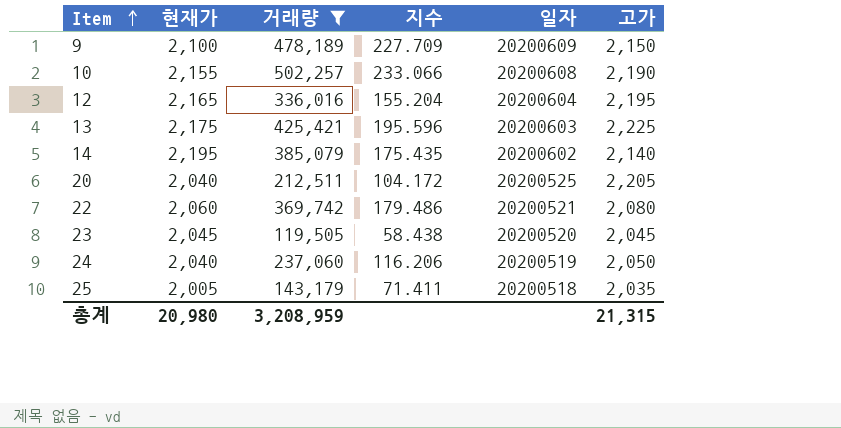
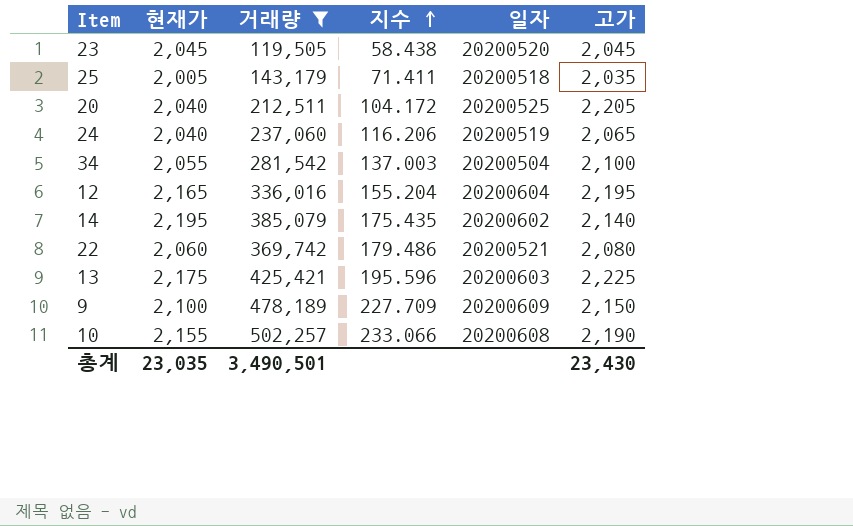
row order: Item ascending -> 지수 ascending
24 | 고가: 2,050 -> 2,065
row 34: none -> 2,055 | 281,542 | 137.003 | 20200504 | 2,100
총계 | 현재가: 20,980 -> 23,035
총계 | 거래량: 3,208,959 -> 3,490,501
총계 | 고가: 21,315 -> 23,430

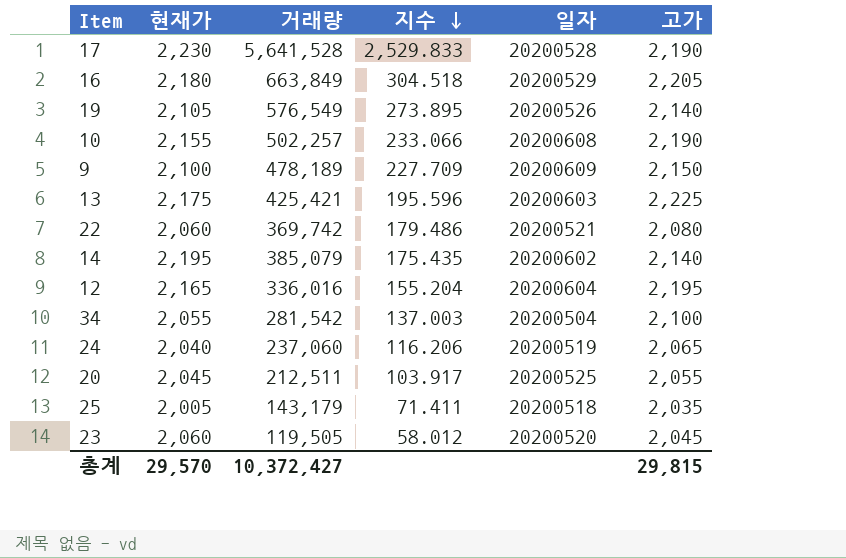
filter: 거래량 <= 502,257 -> none
row order: 지수 ascending -> 지수 descending
20 | 현재가: 2,040 -> 2,045
20 | 지수: 104.172 -> 103.917
20 | 고가: 2,205 -> 2,055
23 | 현재가: 2,045 -> 2,060
23 | 지수: 58.438 -> 58.012
총계 | 현재가: 23,035 -> 29,570
총계 | 거래량: 3,490,501 -> 10,372,427
총계 | 고가: 23,430 -> 29,815

